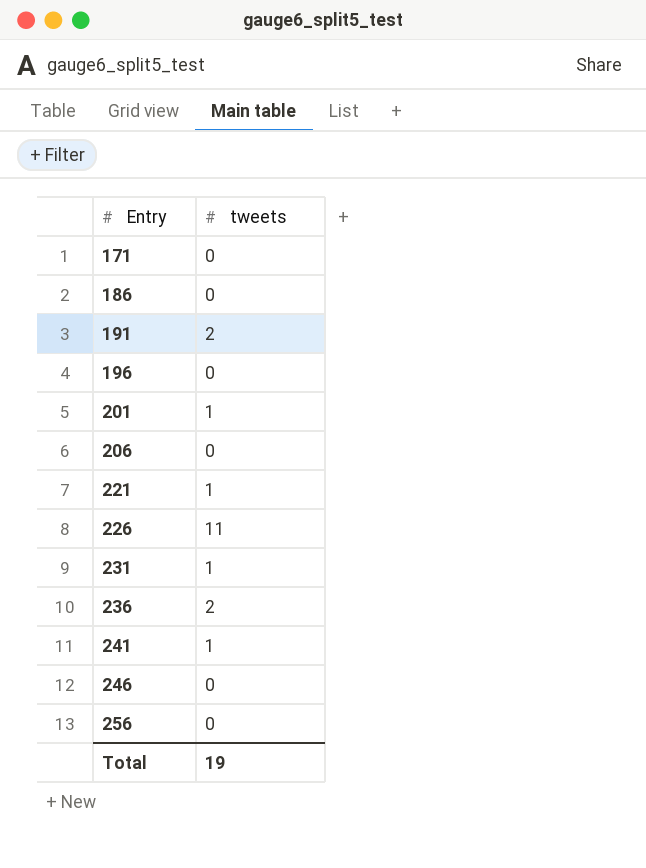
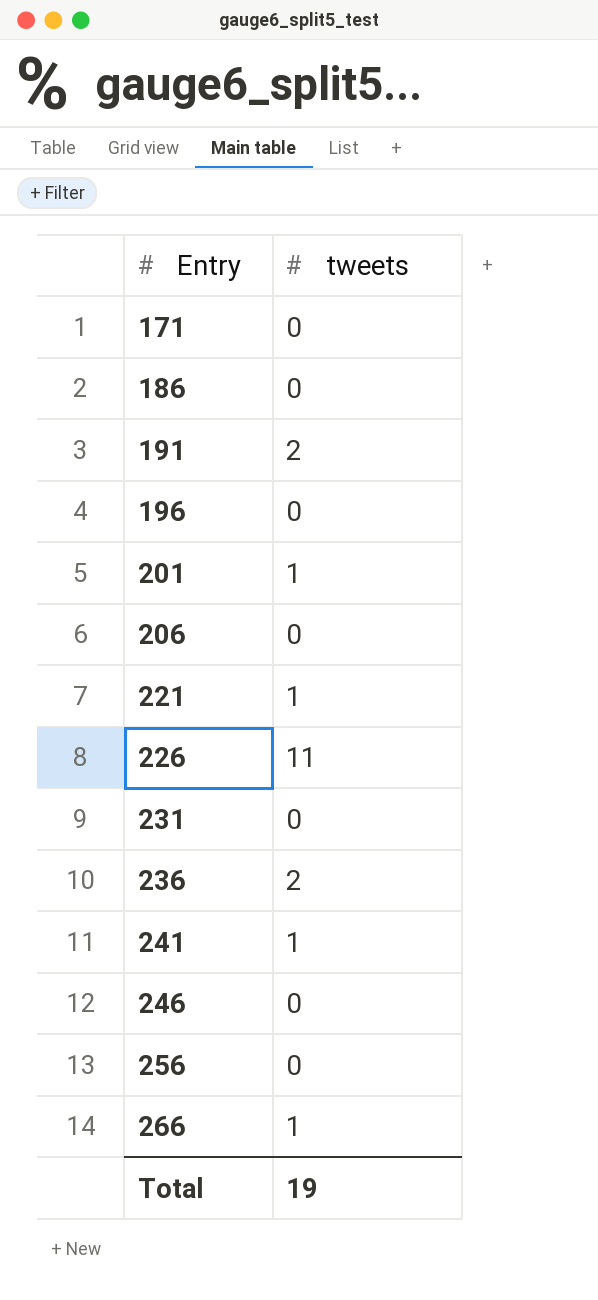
231 | tweets: 1 -> 0
row 266: none -> 1

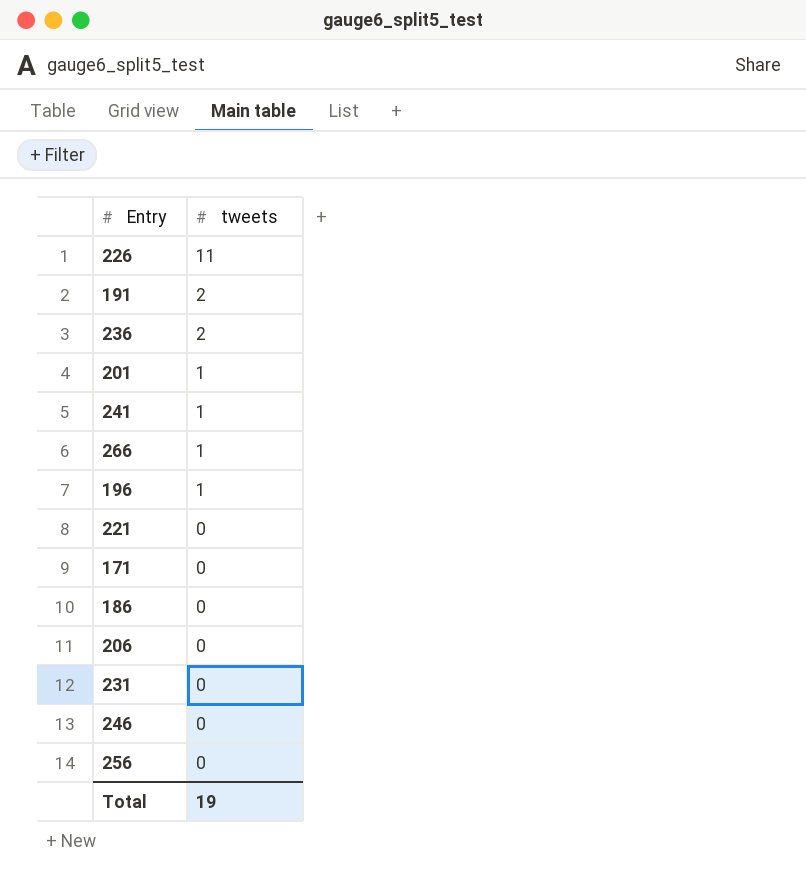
row order: Entry ascending -> tweets descending
196 | tweets: 0 -> 1
221 | tweets: 1 -> 0

